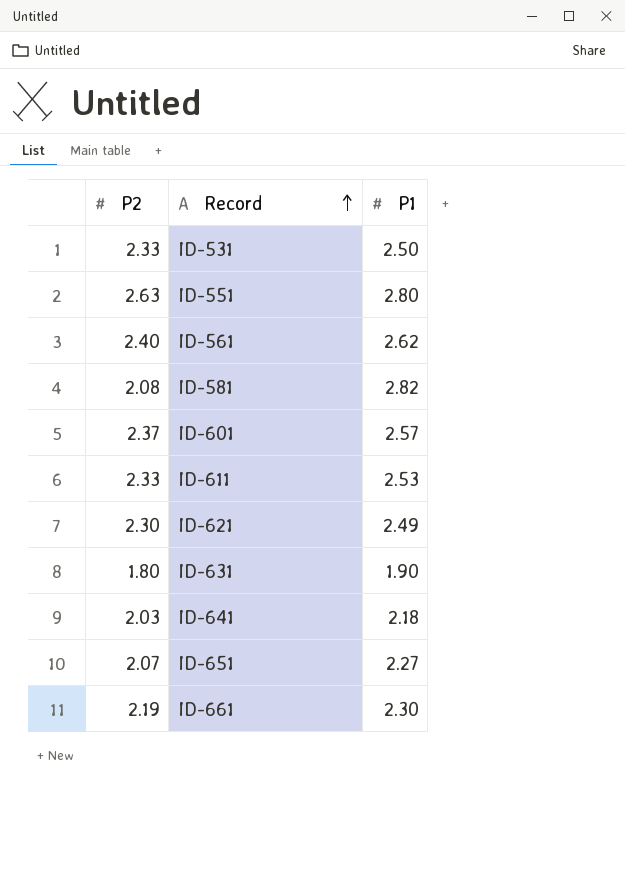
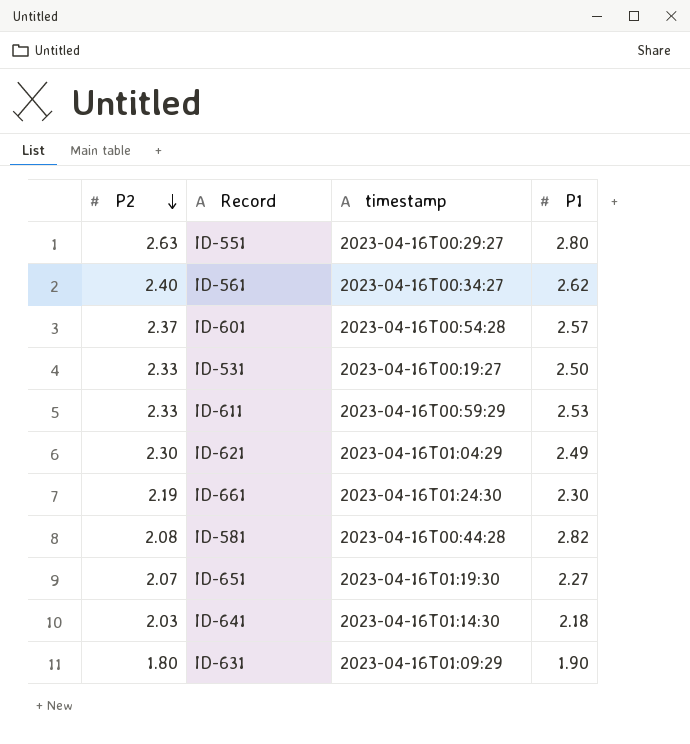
row order: Record ascending -> P2 descending
column timestamp | position: none -> 3

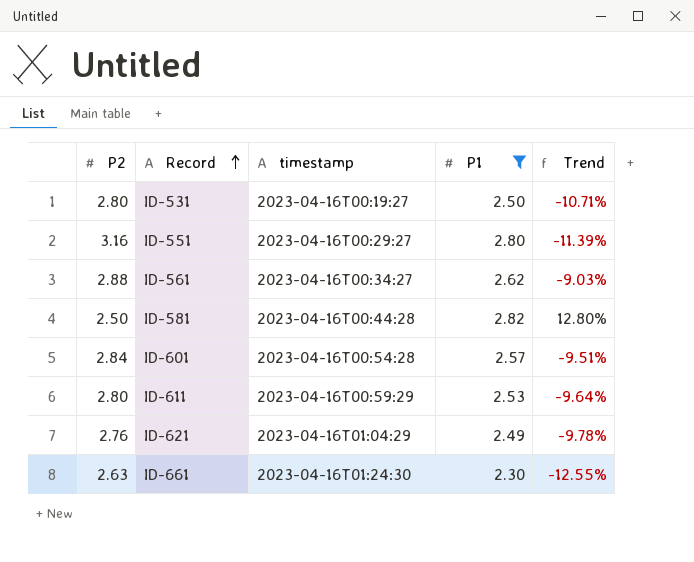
filter: none -> P1 >= 2.30
row order: P2 descending -> Record ascending
column Trend | formula: none -> ([P1] - [P2]) / [P2]
ID-531 | P2: 2.33 -> 2.80
ID-551 | P2: 2.63 -> 3.16
ID-561 | P2: 2.40 -> 2.88
ID-581 | P2: 2.08 -> 2.50
ID-601 | P2: 2.37 -> 2.84
ID-611 | P2: 2.33 -> 2.80
ID-621 | P2: 2.30 -> 2.76
ID-661 | P2: 2.19 -> 2.63

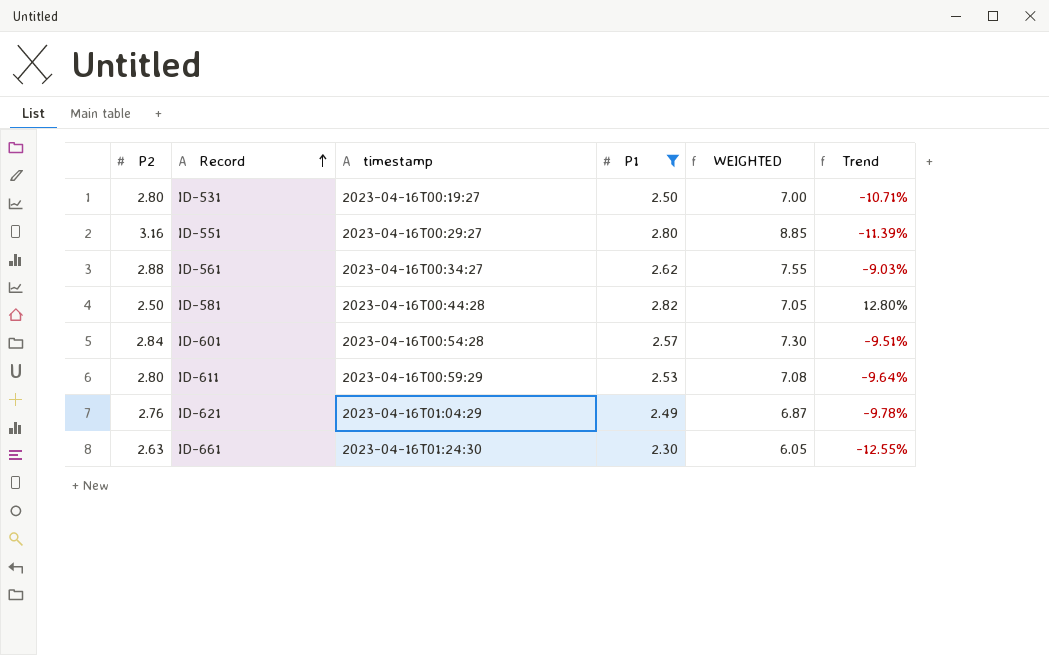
column WEIGHTED | formula: none -> [P2] * [P1]

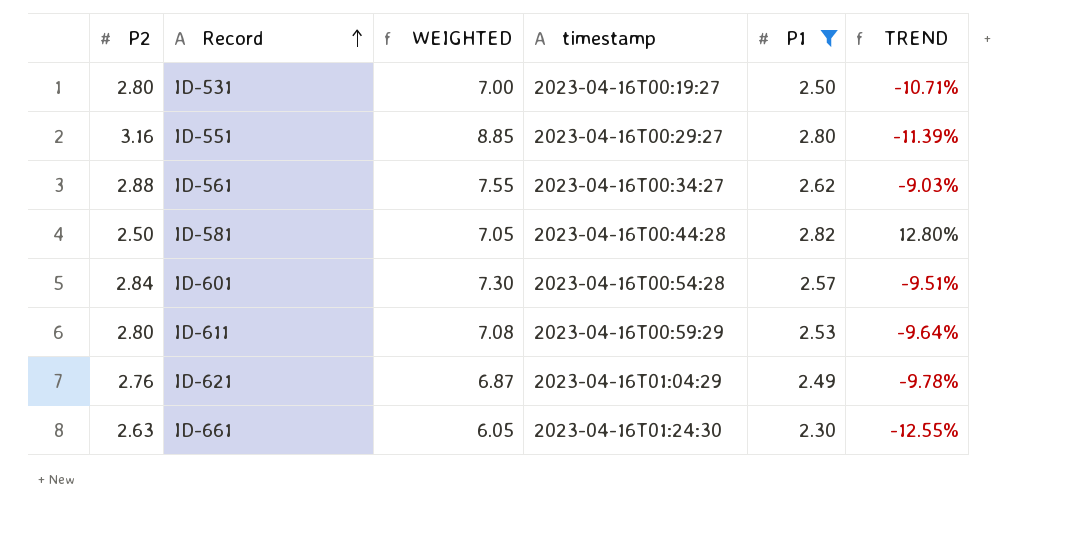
column WEIGHTED | position: 5 -> 3
column name: Trend -> TREND

